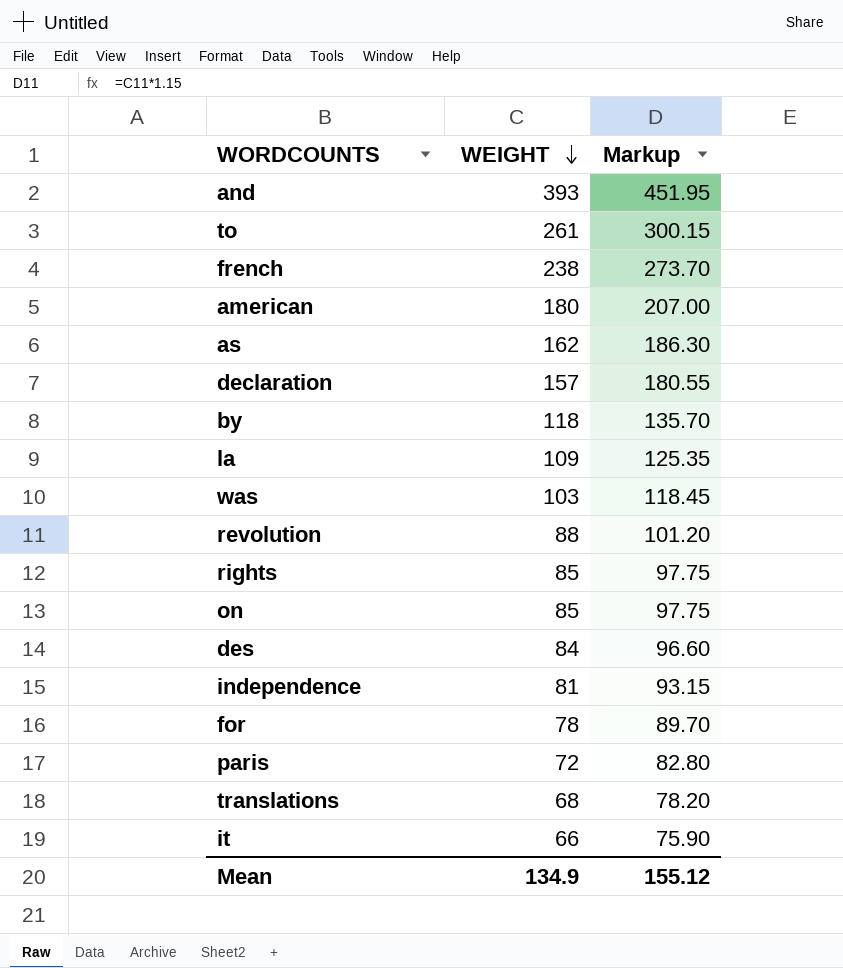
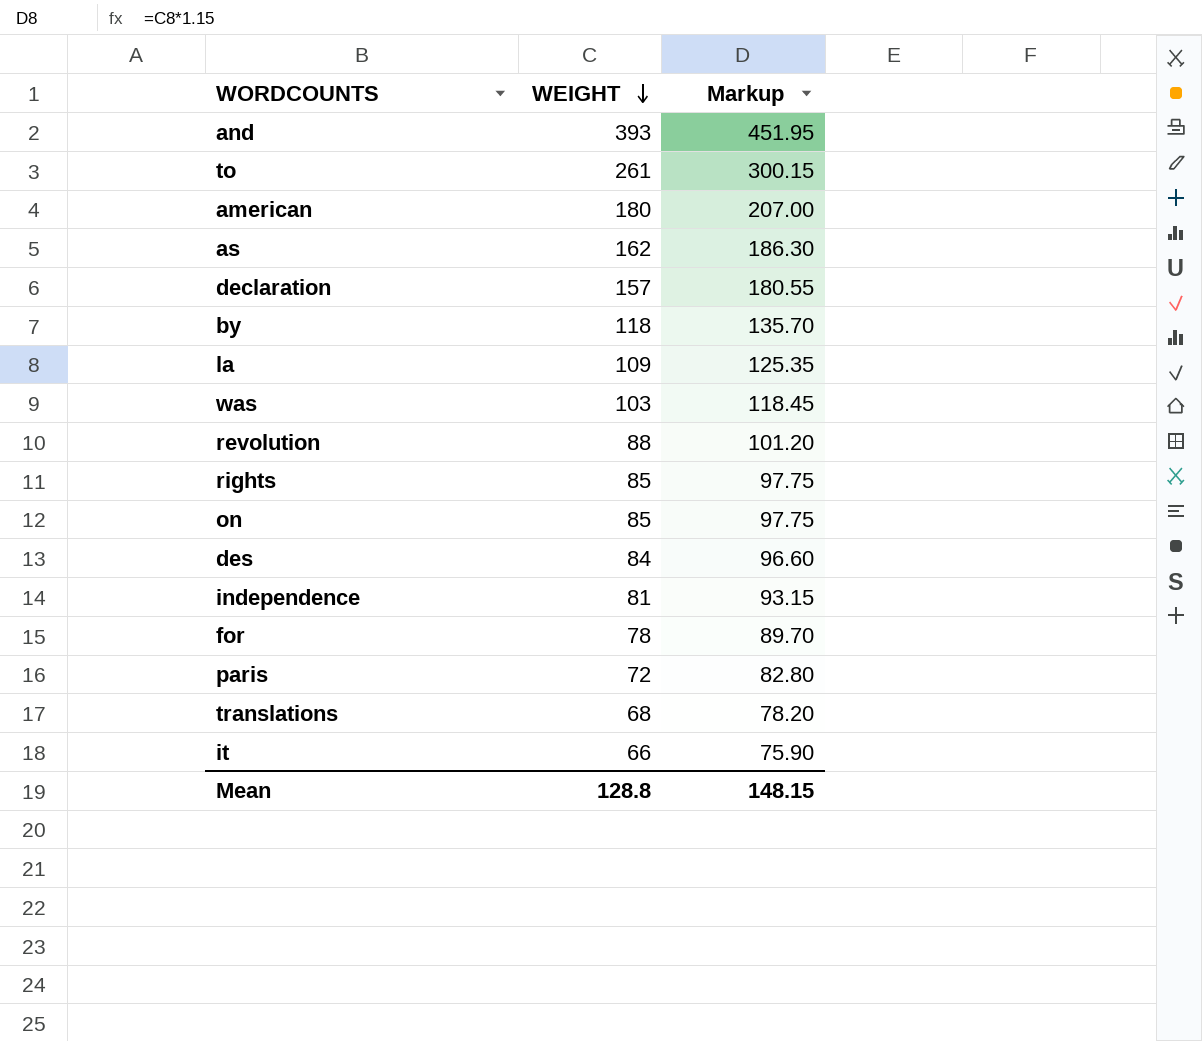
row french: 238 | 273.70 -> none
Mean | WEIGHT: 134.9 -> 128.8
Mean | Markup: 155.12 -> 148.15

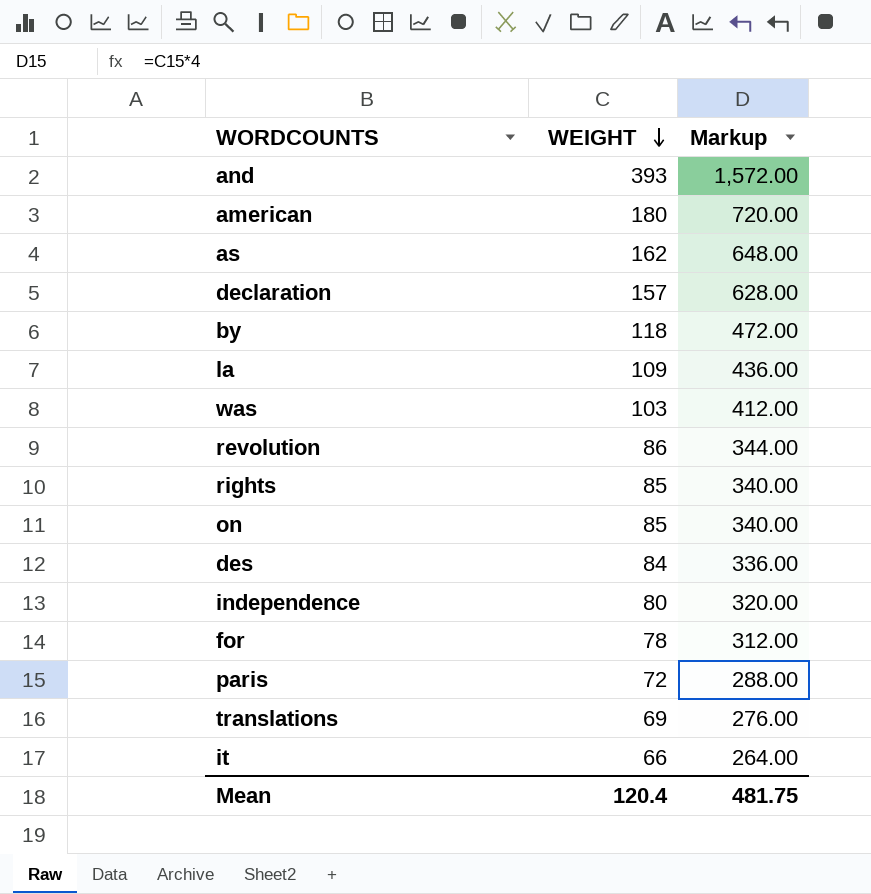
column Markup | formula: [WEIGHT] * 1.15 -> [WEIGHT] * 4
row to: 261 | 300.15 -> none
revolution | WEIGHT: 88 -> 86
independence | WEIGHT: 81 -> 80
translations | WEIGHT: 68 -> 69
Mean | WEIGHT: 128.8 -> 120.4
Mean | Markup: 148.15 -> 481.75

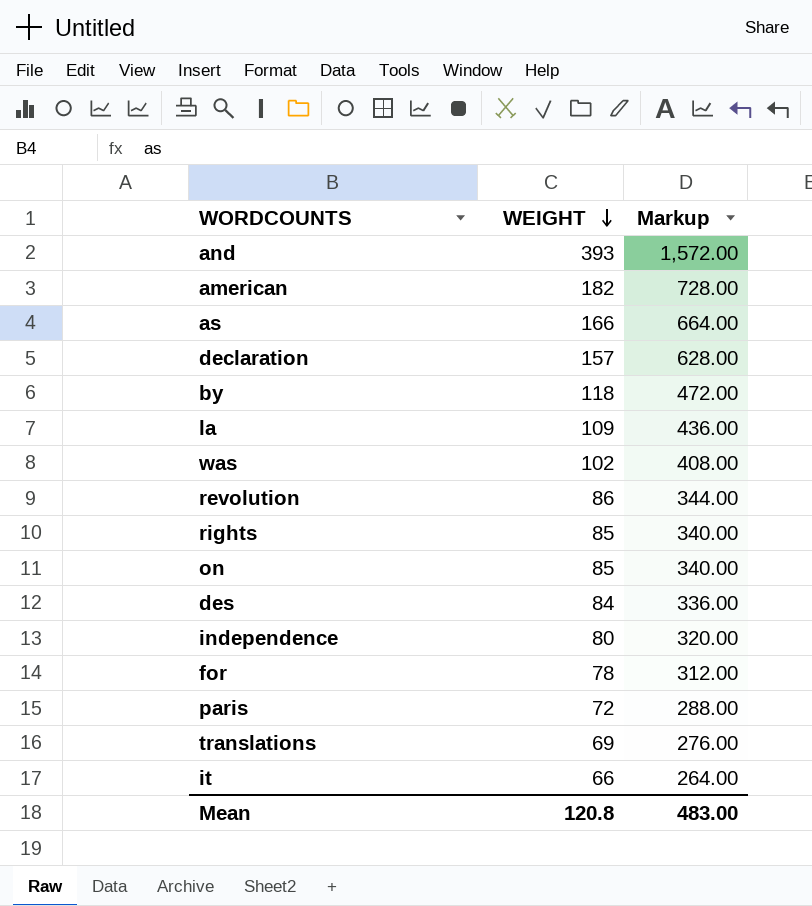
american | WEIGHT: 180 -> 182
american | Markup: 720.00 -> 728.00
as | WEIGHT: 162 -> 166
as | Markup: 648.00 -> 664.00
was | WEIGHT: 103 -> 102
was | Markup: 412.00 -> 408.00
Mean | WEIGHT: 120.4 -> 120.8
Mean | Markup: 481.75 -> 483.00

